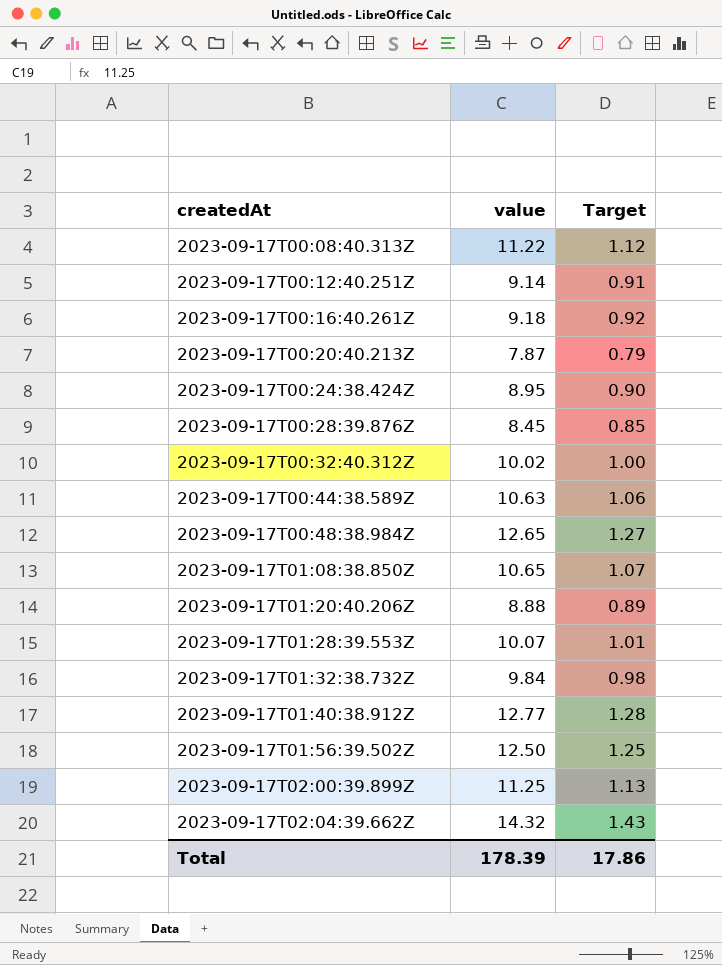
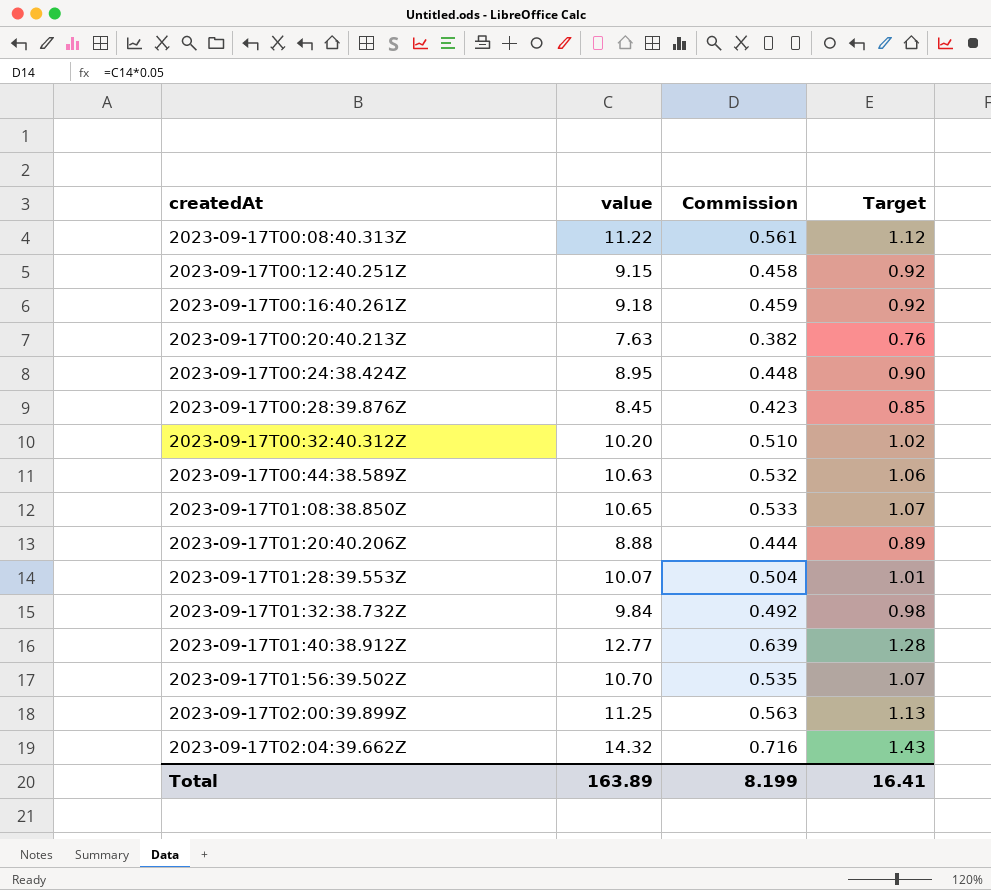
column Commission | formula: none -> [value] * 0.05
row 2023-09-17T00:48:38.984Z: 12.65 | 1.27 -> none
2023-09-17T00:12:40.251Z | value: 9.14 -> 9.15
2023-09-17T00:12:40.251Z | Target: 0.91 -> 0.92
2023-09-17T00:20:40.213Z | value: 7.87 -> 7.63
2023-09-17T00:20:40.213Z | Target: 0.79 -> 0.76
2023-09-17T00:32:40.312Z | value: 10.02 -> 10.20
2023-09-17T00:32:40.312Z | Target: 1.00 -> 1.02
2023-09-17T01:56:39.502Z | value: 12.50 -> 10.70
2023-09-17T01:56:39.502Z | Target: 1.25 -> 1.07
Total | value: 178.39 -> 163.89
Total | Target: 17.86 -> 16.41

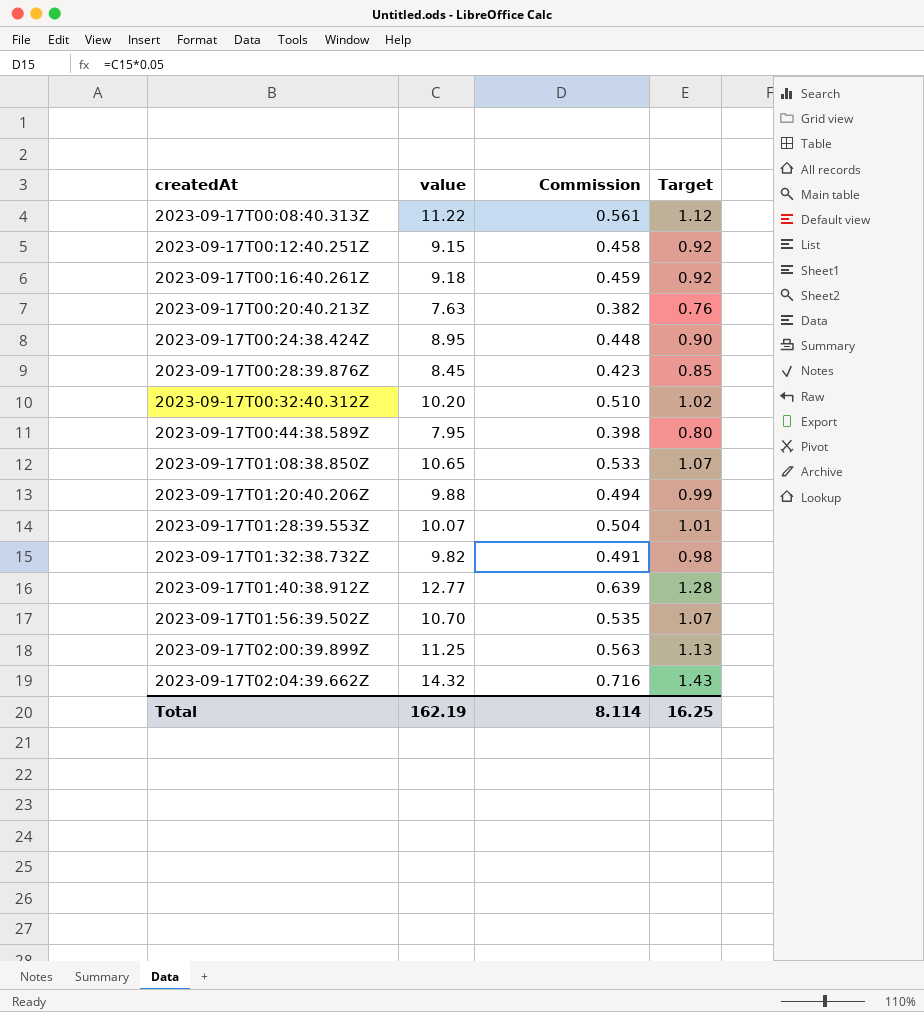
2023-09-17T00:44:38.589Z | value: 10.63 -> 7.95
2023-09-17T00:44:38.589Z | Commission: 0.532 -> 0.398
2023-09-17T00:44:38.589Z | Target: 1.06 -> 0.80
2023-09-17T01:20:40.206Z | value: 8.88 -> 9.88
2023-09-17T01:20:40.206Z | Commission: 0.444 -> 0.494
2023-09-17T01:20:40.206Z | Target: 0.89 -> 0.99
2023-09-17T01:32:38.732Z | value: 9.84 -> 9.82
2023-09-17T01:32:38.732Z | Commission: 0.492 -> 0.491
Total | value: 163.89 -> 162.19
Total | Commission: 8.199 -> 8.114
Total | Target: 16.41 -> 16.25

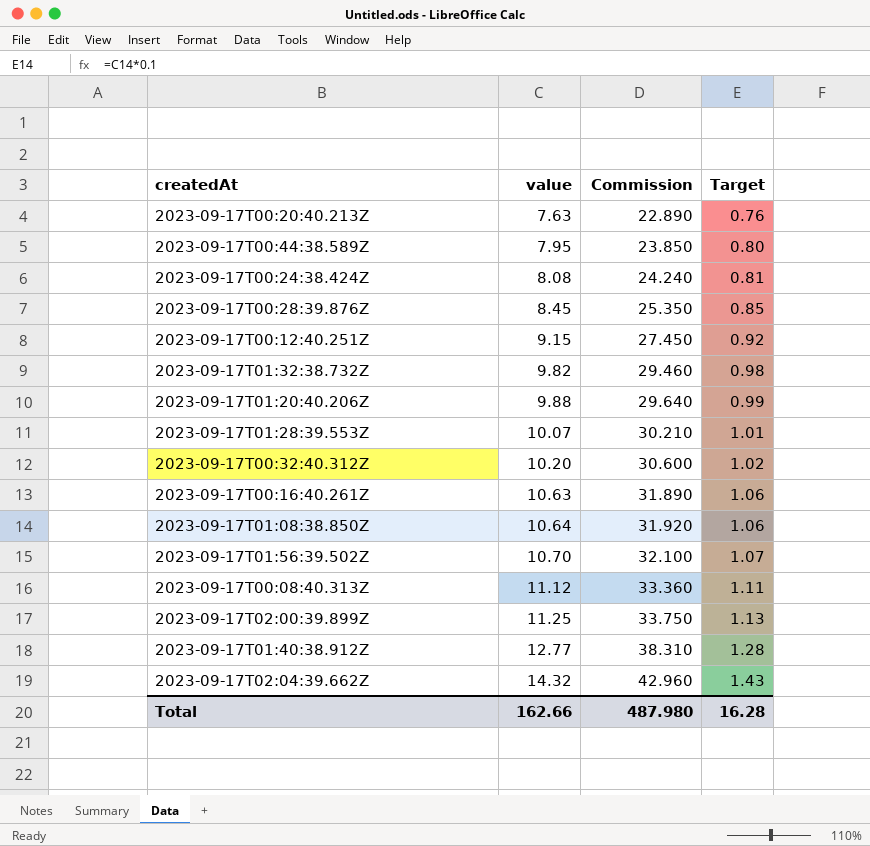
row order: createdAt ascending -> value ascending
column Commission | formula: [value] * 0.05 -> [value] * 3
2023-09-17T00:24:38.424Z | value: 8.95 -> 8.08
2023-09-17T00:24:38.424Z | Target: 0.90 -> 0.81
2023-09-17T00:16:40.261Z | value: 9.18 -> 10.63
2023-09-17T00:16:40.261Z | Target: 0.92 -> 1.06
2023-09-17T01:08:38.850Z | value: 10.65 -> 10.64
2023-09-17T01:08:38.850Z | Target: 1.07 -> 1.06
2023-09-17T00:08:40.313Z | value: 11.22 -> 11.12
2023-09-17T00:08:40.313Z | Target: 1.12 -> 1.11
Total | value: 162.19 -> 162.66
Total | Commission: 8.114 -> 487.980
Total | Target: 16.25 -> 16.28

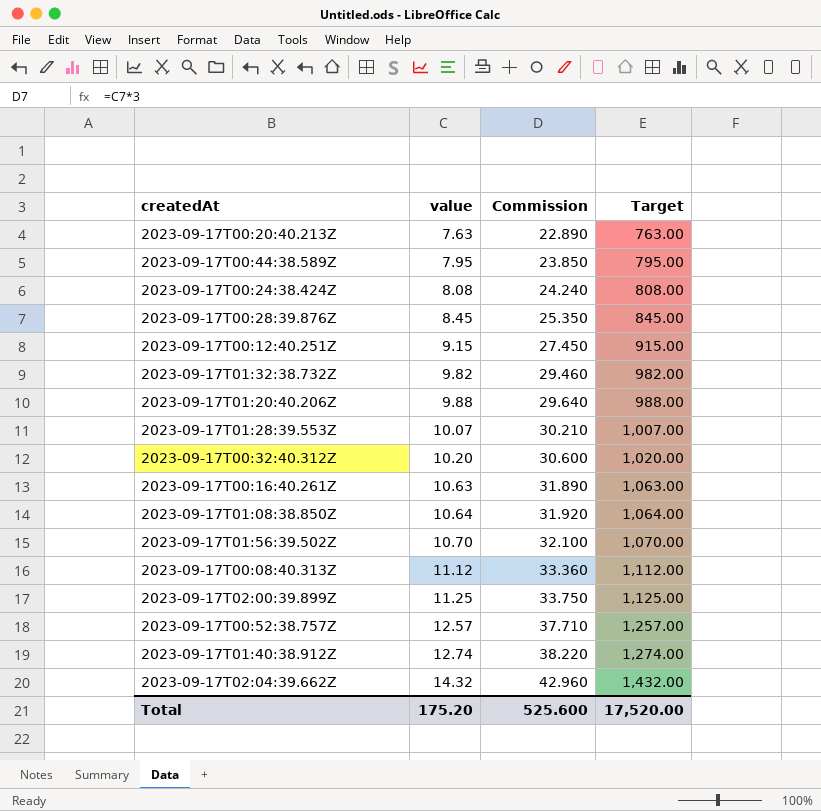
column Target | formula: [value] * 0.1 -> [value] * 100
row 2023-09-17T00:52:38.757Z: none -> 12.57 | 37.710 | 1,257.00
2023-09-17T01:40:38.912Z | value: 12.77 -> 12.74
2023-09-17T01:40:38.912Z | Commission: 38.310 -> 38.220
Total | value: 162.66 -> 175.20
Total | Commission: 487.980 -> 525.600
Total | Target: 16.28 -> 17,520.00

